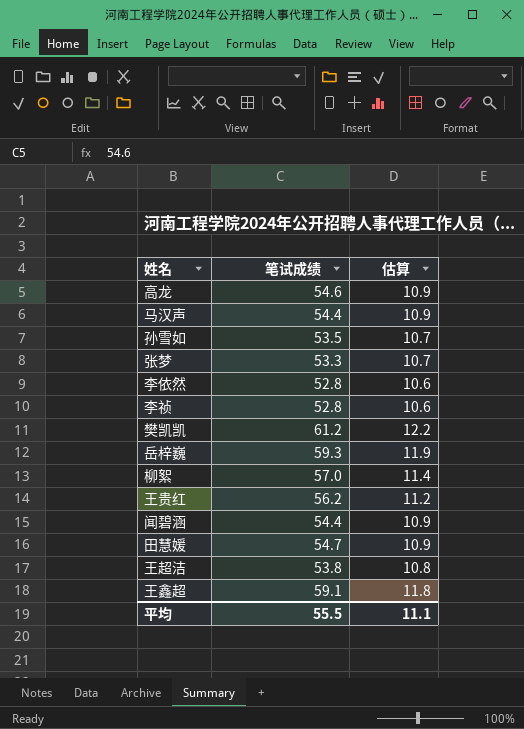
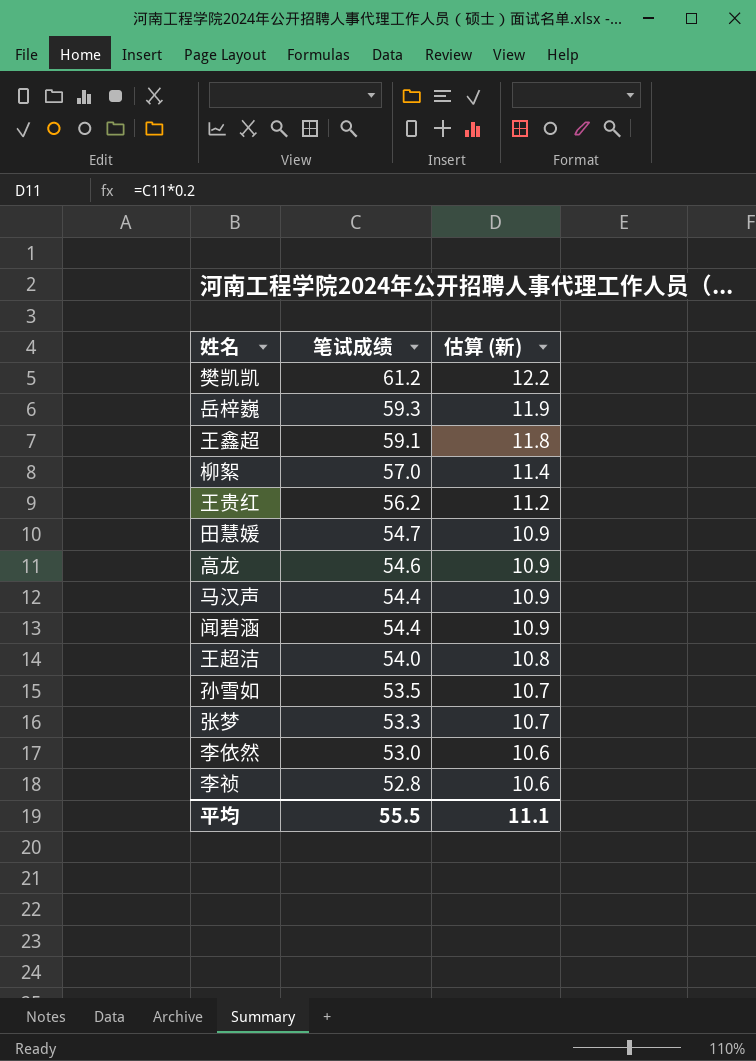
row order: none -> 笔试成绩 descending
column name: 估算 -> 估算 (新)
王超洁 | 笔试成绩: 53.8 -> 54.0
李依然 | 笔试成绩: 52.8 -> 53.0

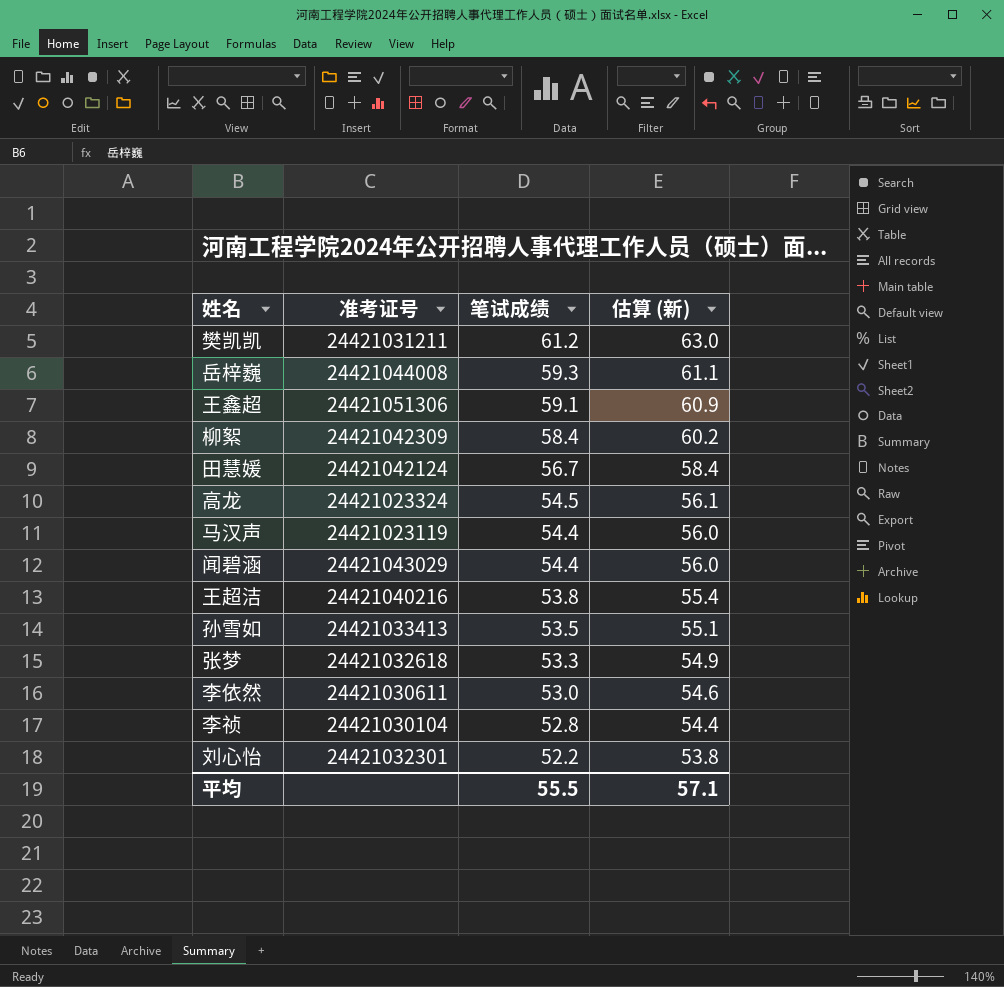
column 准考证号 | position: none -> 2
column 估算 (新) | formula: [笔试成绩] * 0.2 -> [笔试成绩] * 1.03
row 王贵红: 56.2 | 11.2 -> none
柳絮 | 笔试成绩: 57.0 -> 58.4
田慧媛 | 笔试成绩: 54.7 -> 56.7
高龙 | 笔试成绩: 54.6 -> 54.5
王超洁 | 笔试成绩: 54.0 -> 53.8
row 刘心怡: none -> 24421032301 | 52.2 | 53.8
平均 | 估算 (新): 11.1 -> 57.1

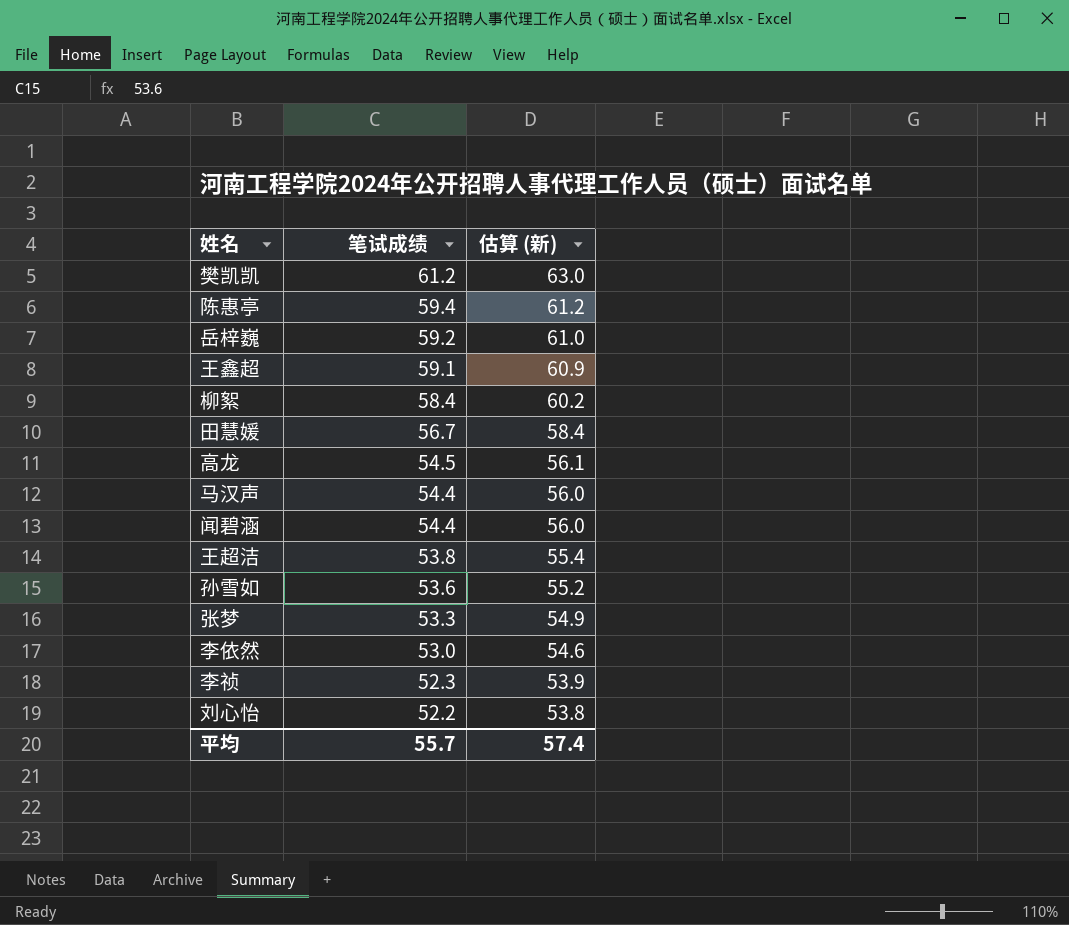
column 准考证号 | position: 2 -> none
row 陈惠亭: none -> 59.4 | 61.2
岳梓巍 | 笔试成绩: 59.3 -> 59.2
岳梓巍 | 估算 (新): 61.1 -> 61.0
孙雪如 | 笔试成绩: 53.5 -> 53.6
孙雪如 | 估算 (新): 55.1 -> 55.2
李祯 | 笔试成绩: 52.8 -> 52.3
李祯 | 估算 (新): 54.4 -> 53.9
平均 | 笔试成绩: 55.5 -> 55.7
平均 | 估算 (新): 57.1 -> 57.4

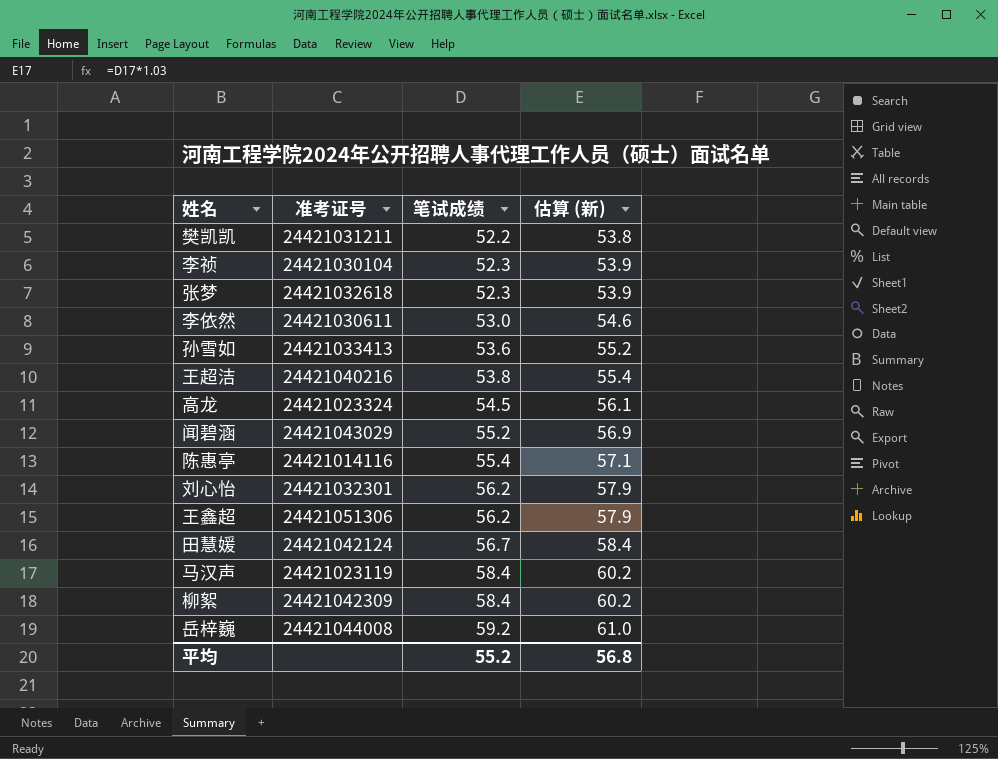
row order: 笔试成绩 descending -> 笔试成绩 ascending
column 准考证号 | position: none -> 2
樊凯凯 | 笔试成绩: 61.2 -> 52.2
樊凯凯 | 估算 (新): 63.0 -> 53.8
张梦 | 笔试成绩: 53.3 -> 52.3
张梦 | 估算 (新): 54.9 -> 53.9
闻碧涵 | 笔试成绩: 54.4 -> 55.2
闻碧涵 | 估算 (新): 56.0 -> 56.9
陈惠亭 | 笔试成绩: 59.4 -> 55.4
陈惠亭 | 估算 (新): 61.2 -> 57.1
刘心怡 | 笔试成绩: 52.2 -> 56.2
刘心怡 | 估算 (新): 53.8 -> 57.9
王鑫超 | 笔试成绩: 59.1 -> 56.2
王鑫超 | 估算 (新): 60.9 -> 57.9
马汉声 | 笔试成绩: 54.4 -> 58.4
马汉声 | 估算 (新): 56.0 -> 60.2
平均 | 笔试成绩: 55.7 -> 55.2
平均 | 估算 (新): 57.4 -> 56.8

